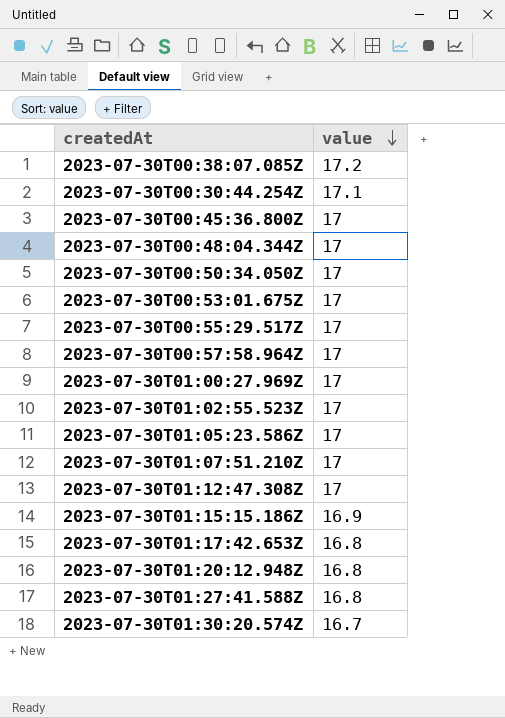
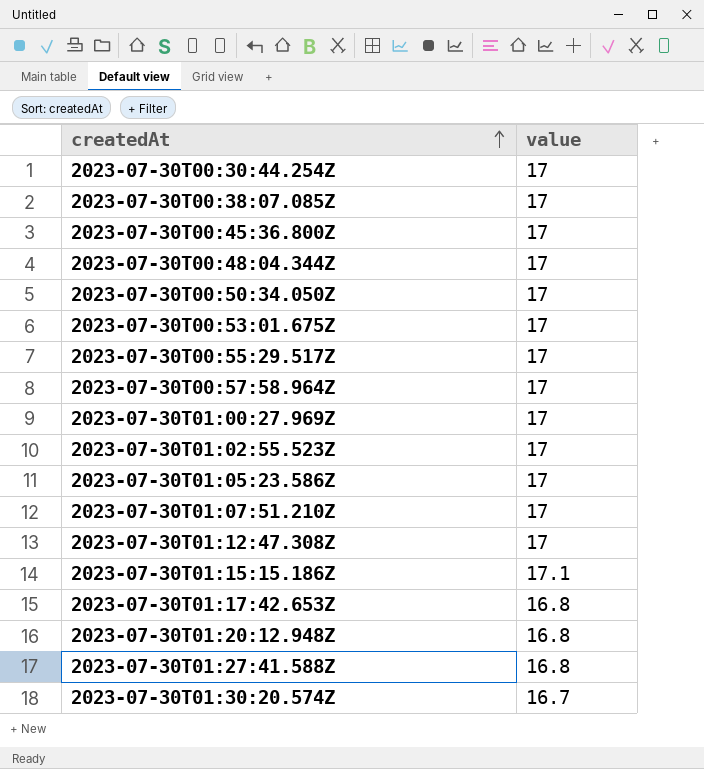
row order: value descending -> createdAt ascending
2023-07-30T00:30:44.254Z | value: 17.1 -> 17
2023-07-30T00:38:07.085Z | value: 17.2 -> 17
2023-07-30T01:15:15.186Z | value: 16.9 -> 17.1

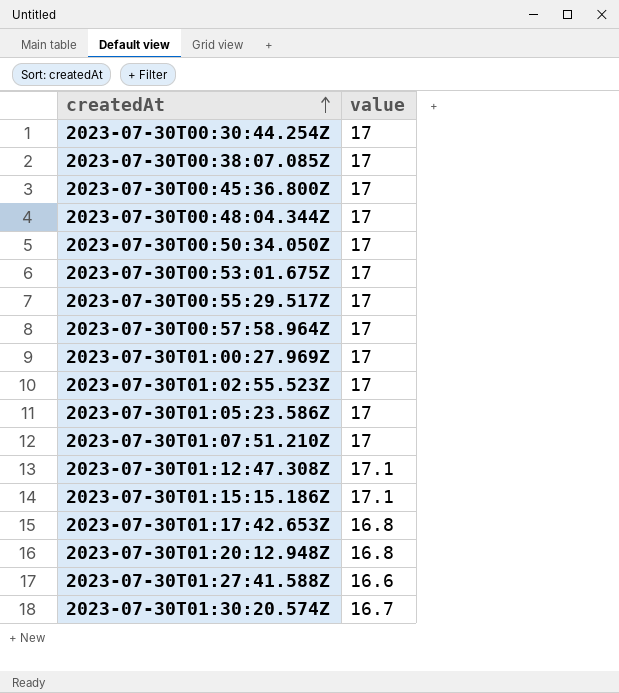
2023-07-30T01:12:47.308Z | value: 17 -> 17.1
2023-07-30T01:27:41.588Z | value: 16.8 -> 16.6

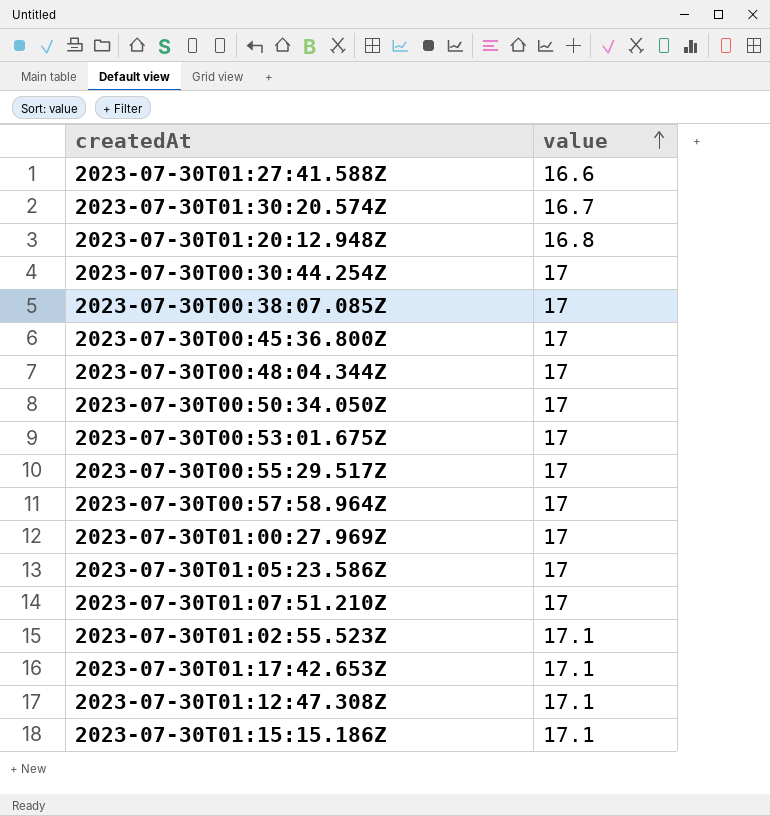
row order: createdAt ascending -> value ascending
2023-07-30T01:02:55.523Z | value: 17 -> 17.1
2023-07-30T01:17:42.653Z | value: 16.8 -> 17.1

